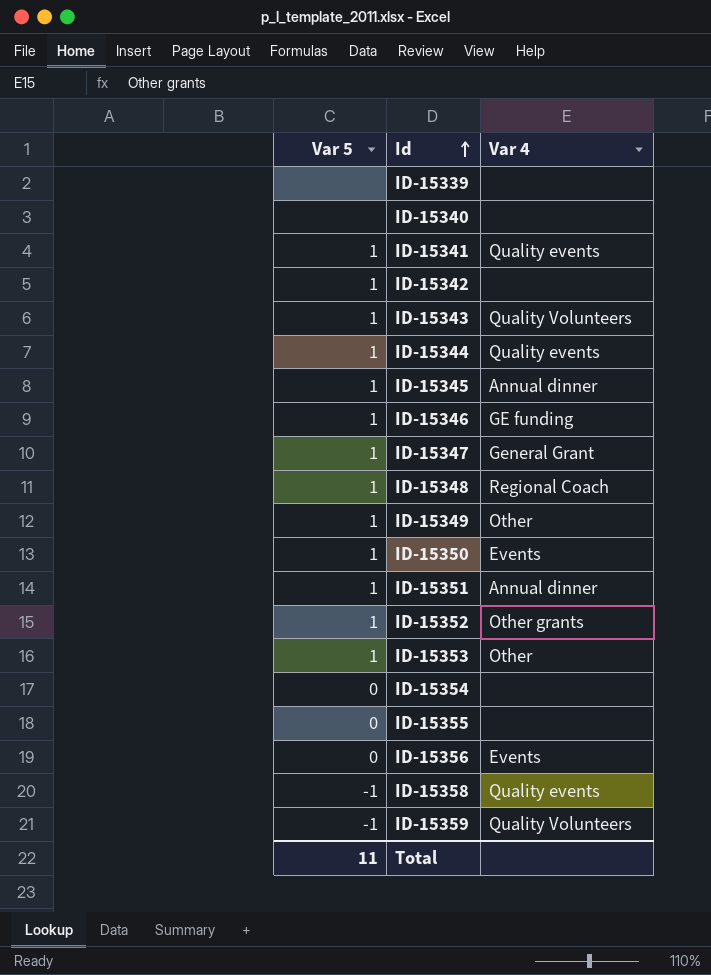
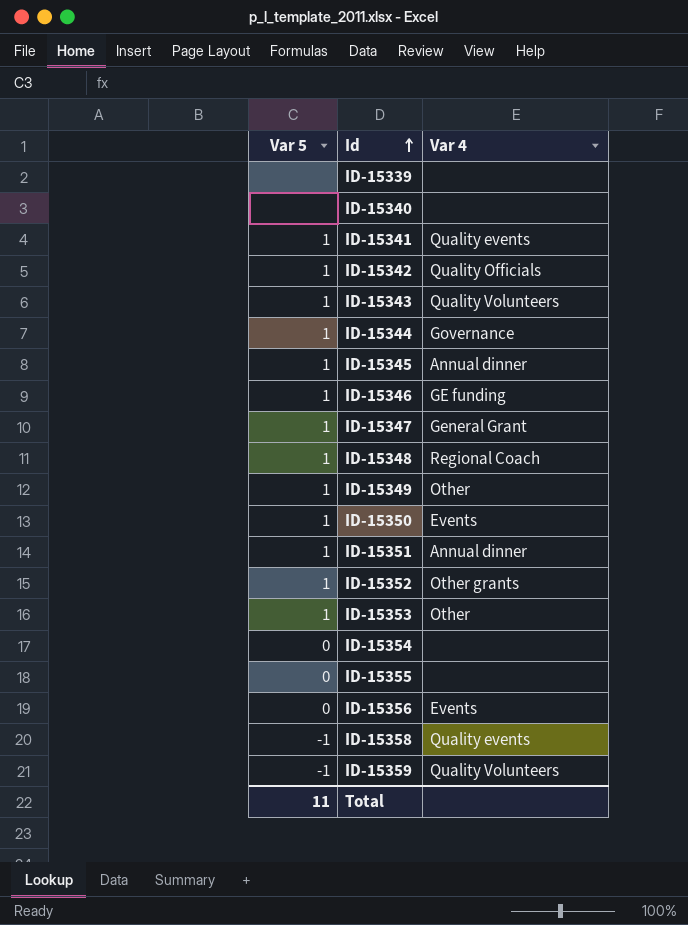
ID-15342 | Var 4: none -> Quality Officials
ID-15344 | Var 4: Quality events -> Governance

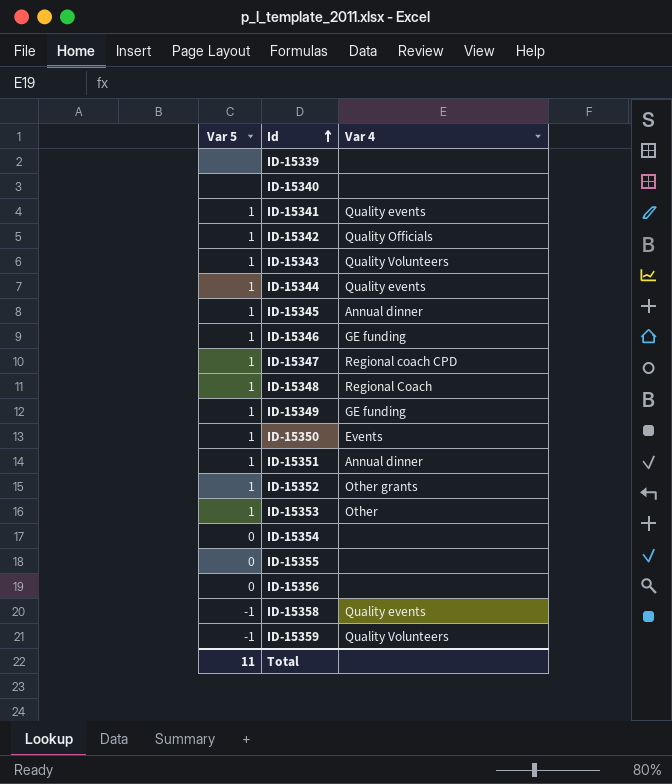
ID-15344 | Var 4: Governance -> Quality events
ID-15347 | Var 4: General Grant -> Regional coach CPD
ID-15349 | Var 4: Other -> GE funding
ID-15356 | Var 4: Events -> none

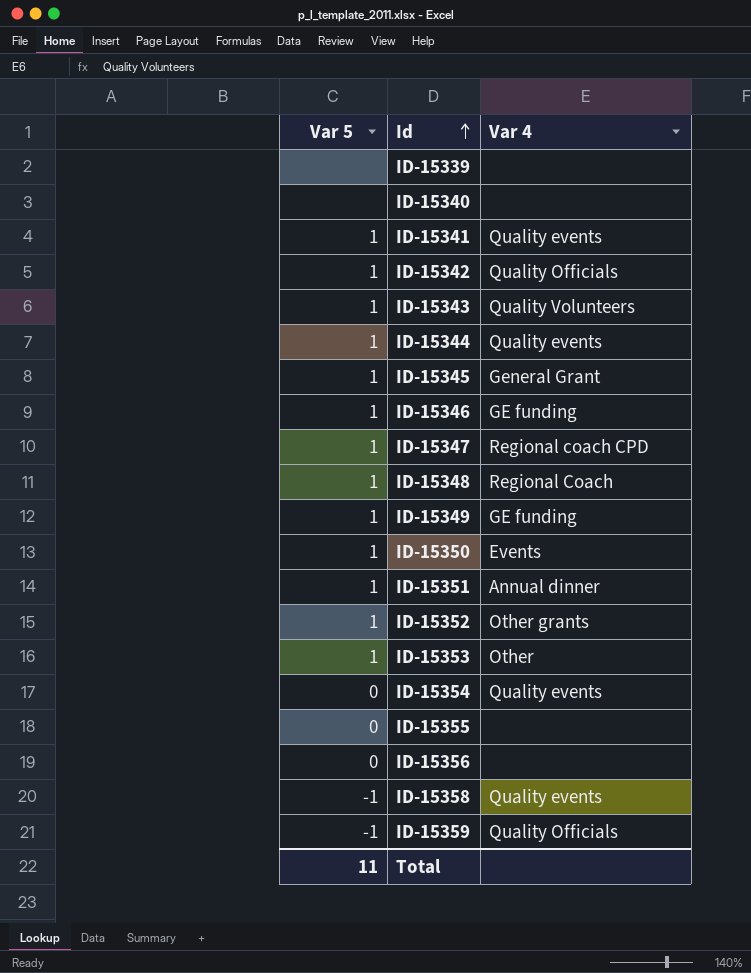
ID-15345 | Var 4: Annual dinner -> General Grant
ID-15354 | Var 4: none -> Quality events
ID-15359 | Var 4: Quality Volunteers -> Quality Officials

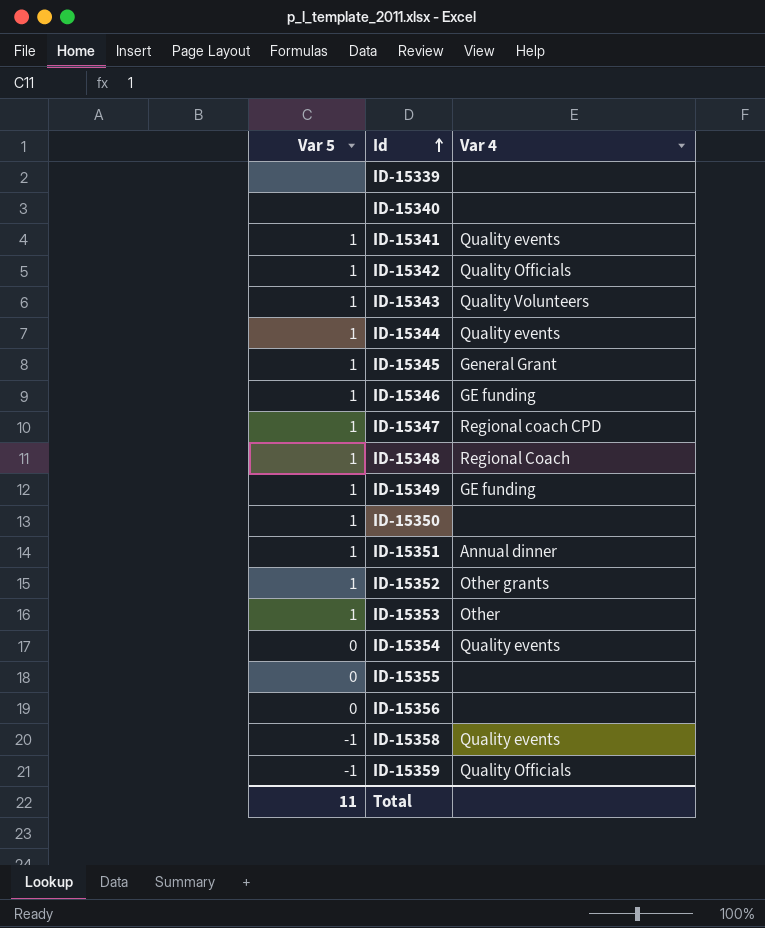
ID-15350 | Var 4: Events -> none

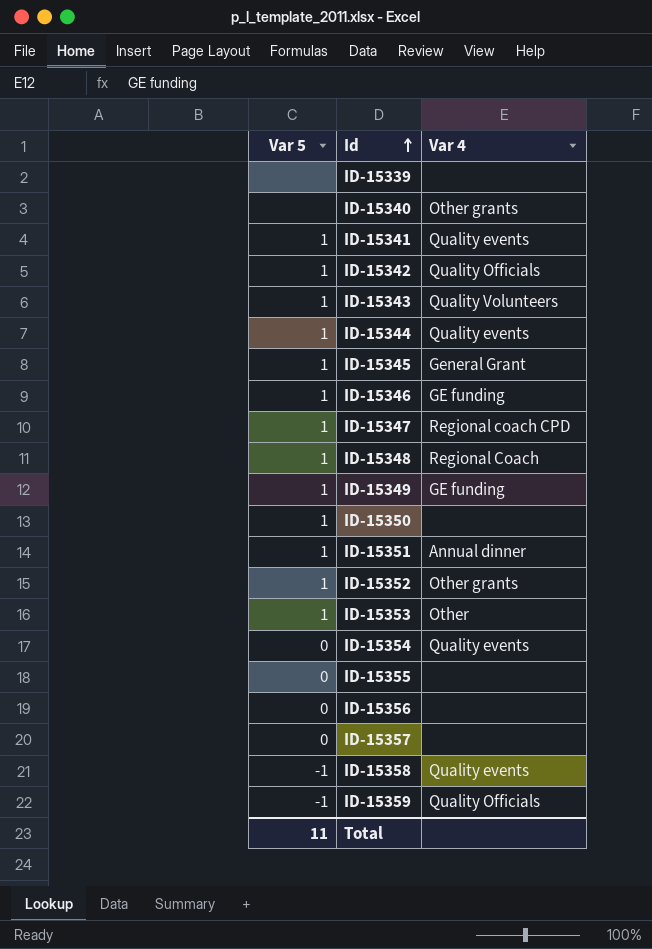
ID-15340 | Var 4: none -> Other grants
row ID-15357: none -> 0 | none

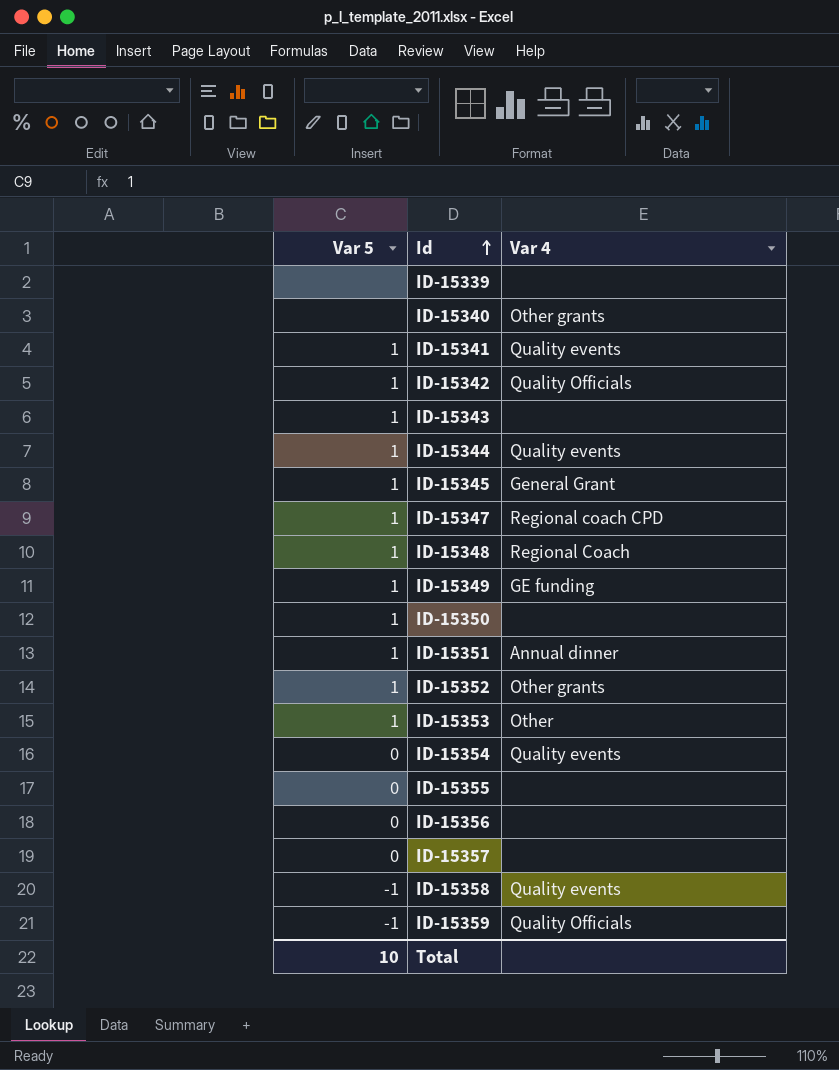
row ID-15346: 1 | GE funding -> none
ID-15343 | Var 4: Quality Volunteers -> none
Total | Var 5: 11 -> 10

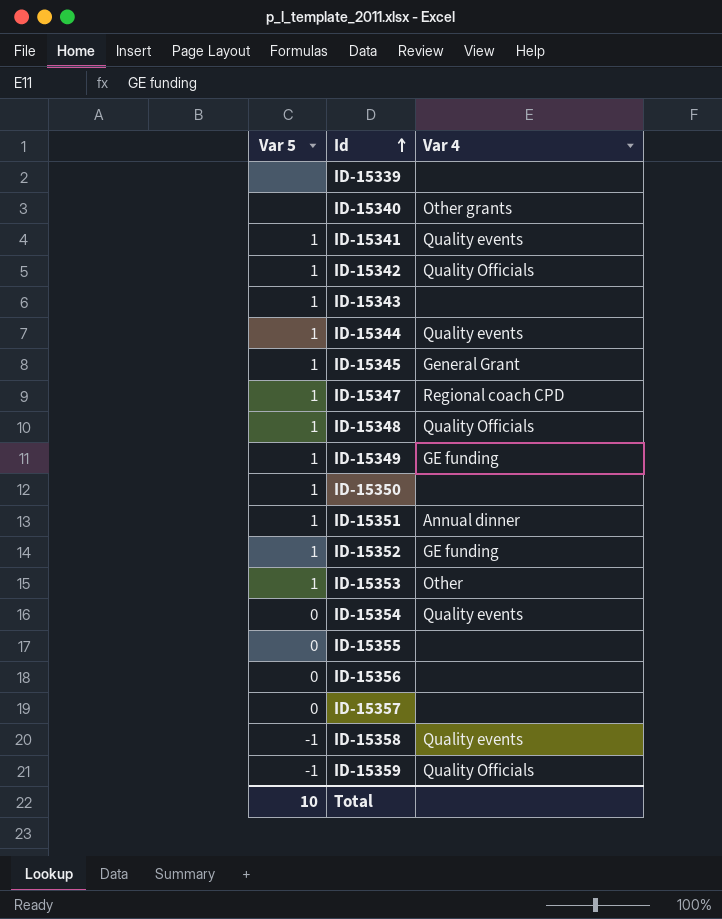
ID-15348 | Var 4: Regional Coach -> Quality Officials
ID-15352 | Var 4: Other grants -> GE funding

